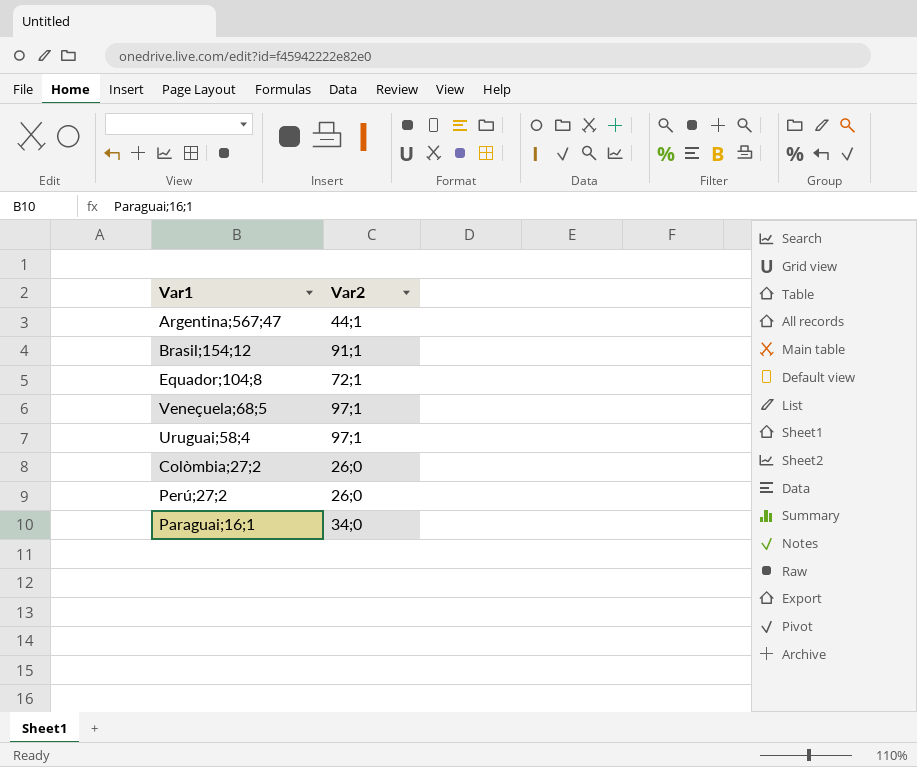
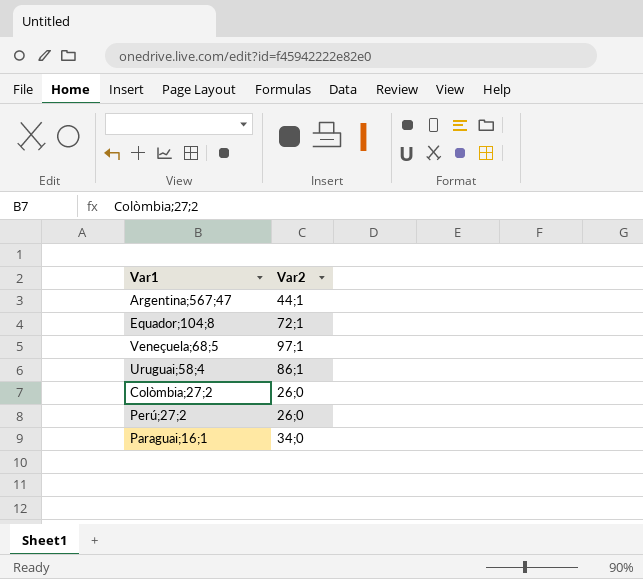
row Brasil;154;12: 91;1 -> none
Uruguai;58;4 | Var2: 97;1 -> 86;1

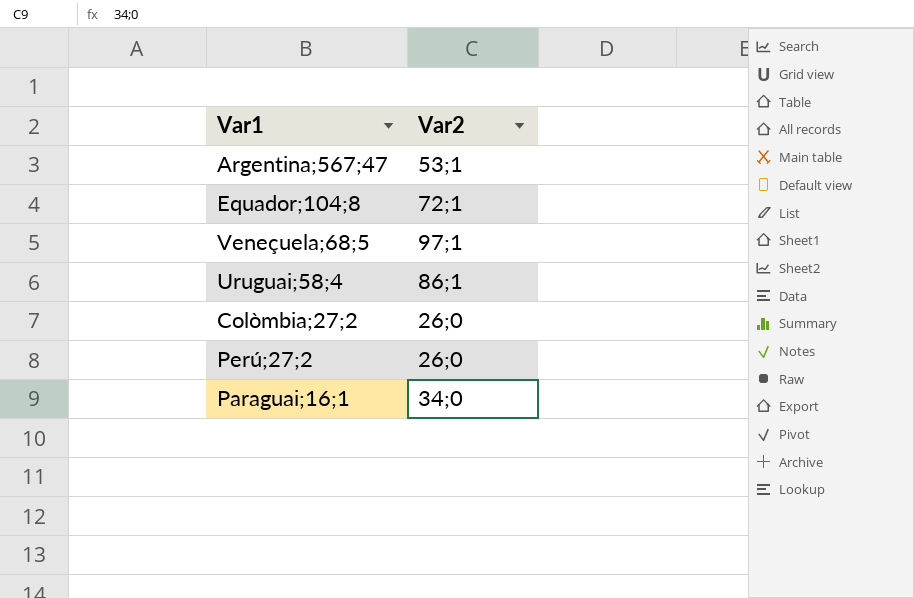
Argentina;567;47 | Var2: 44;1 -> 53;1

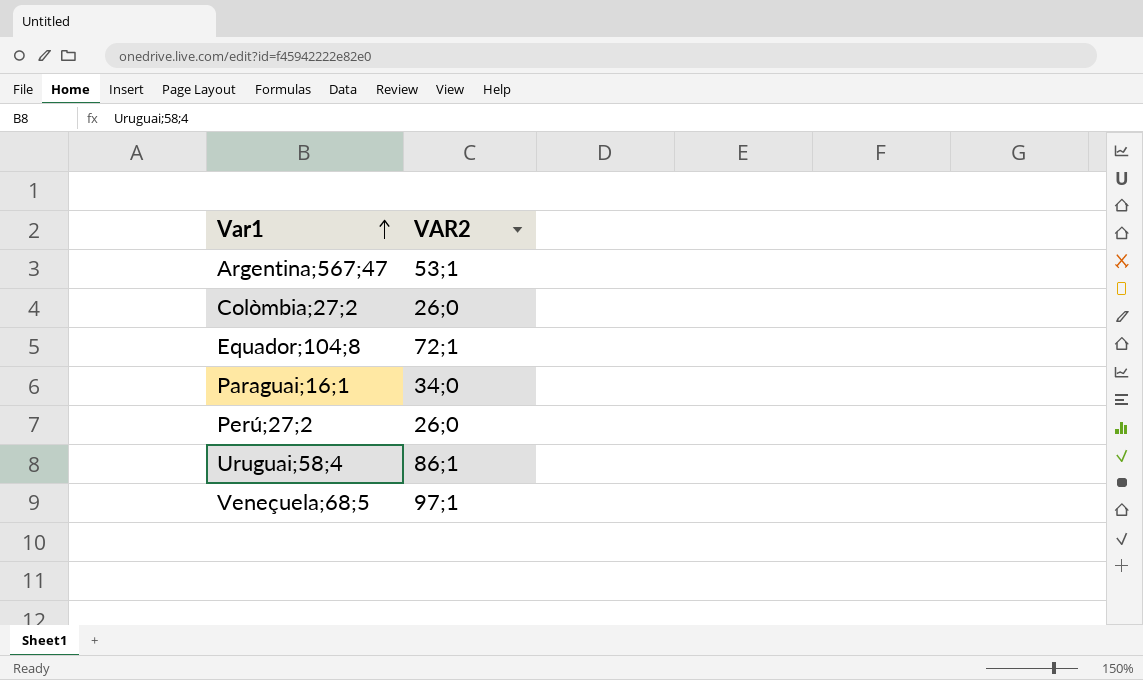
row order: none -> Var1 ascending
column name: Var2 -> VAR2

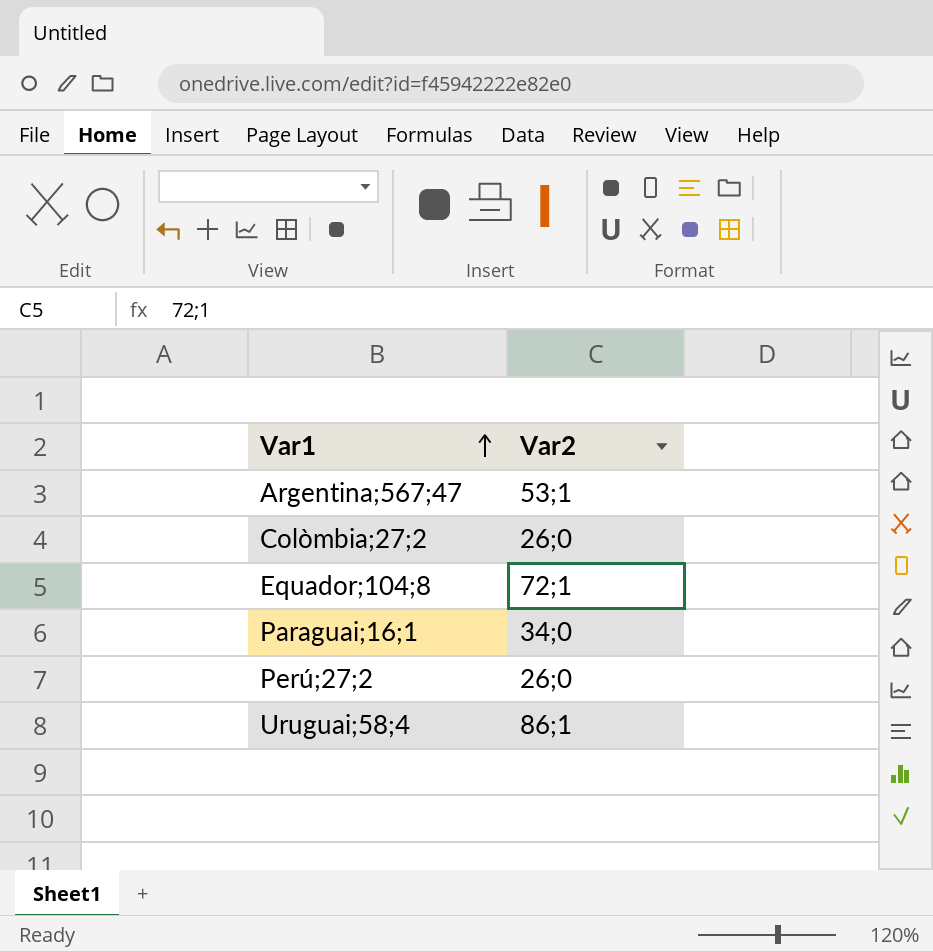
column name: VAR2 -> Var2
row Veneçuela;68;5: 97;1 -> none

